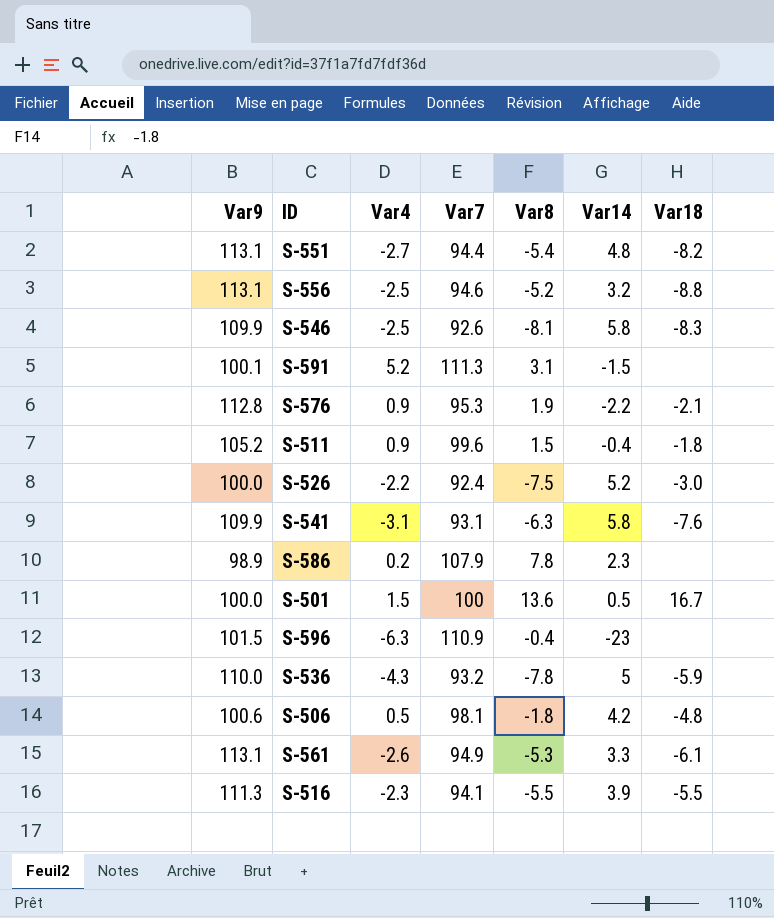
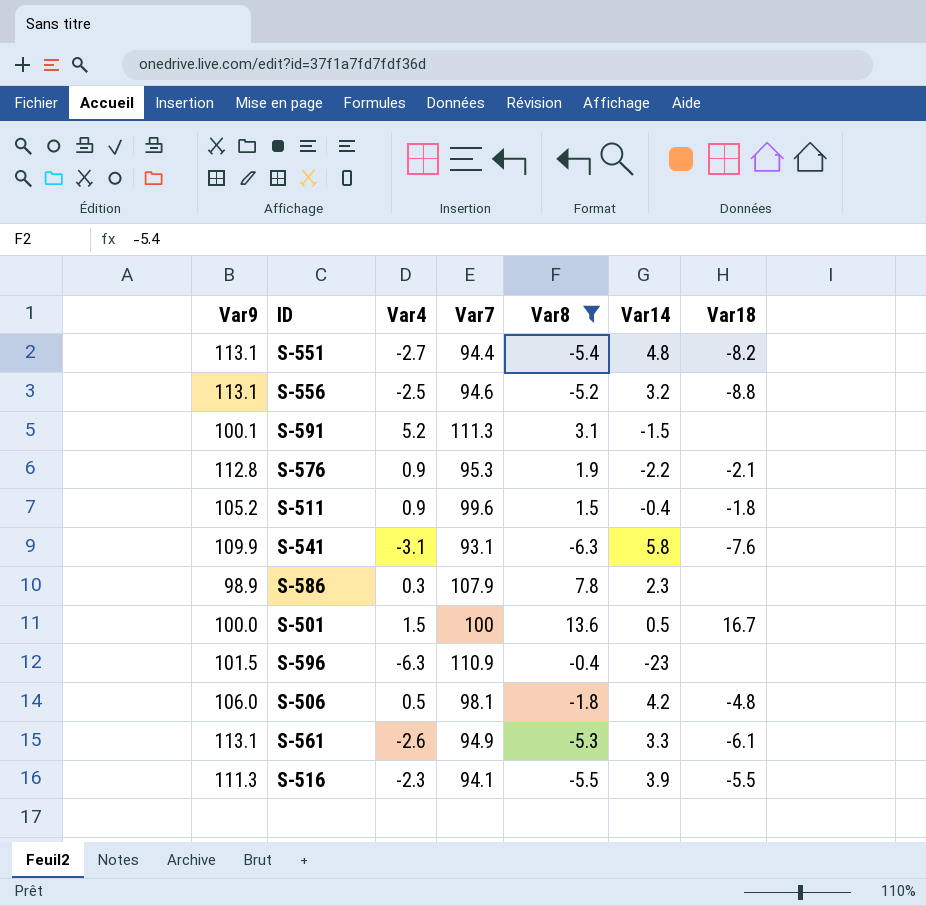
filter: none -> Var8 >= -6.3
S-586 | Var4: 0.2 -> 0.3
S-506 | Var9: 100.6 -> 106.0

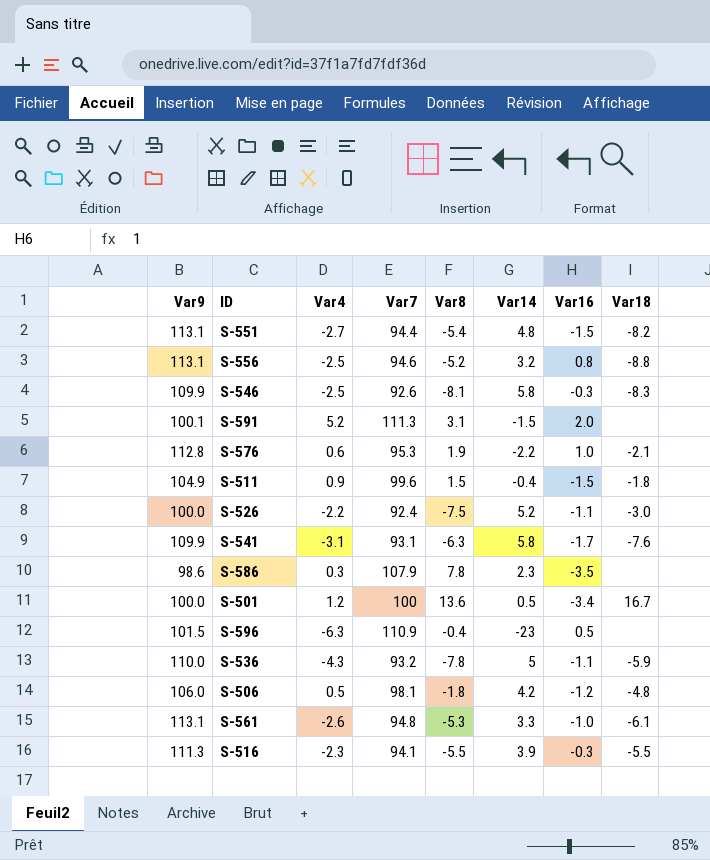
filter: Var8 >= -6.3 -> none
column Var16 | position: none -> 7
S-576 | Var4: 0.9 -> 0.6
S-511 | Var9: 105.2 -> 104.9
S-586 | Var9: 98.9 -> 98.6
S-501 | Var4: 1.5 -> 1.2
S-561 | Var7: 94.9 -> 94.8

